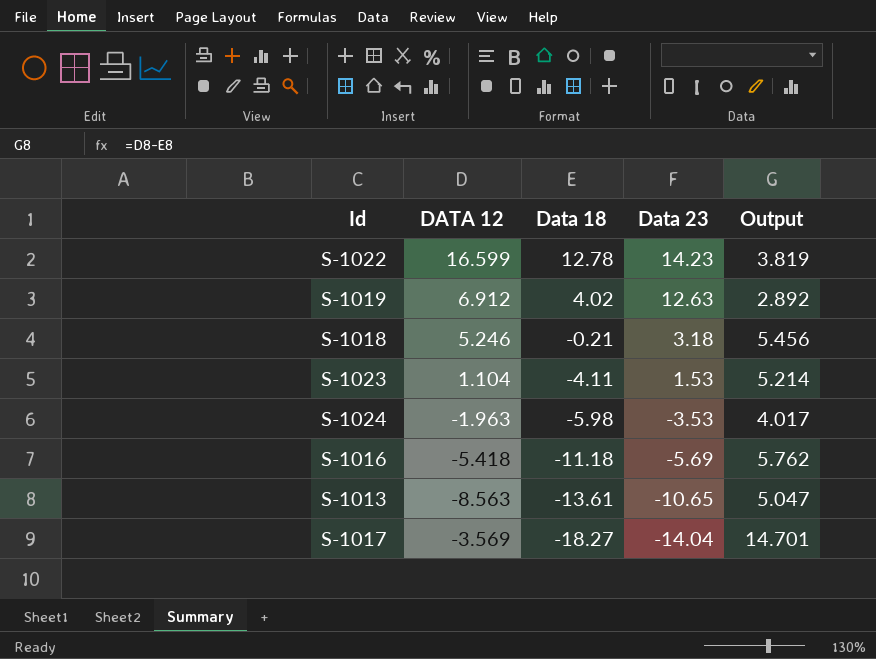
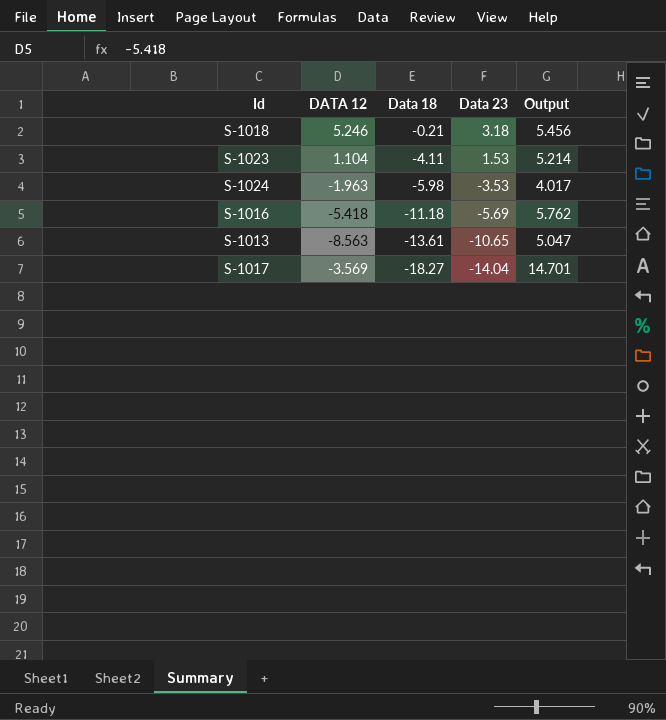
row S-1022: 16.599 | 12.78 | 14.23 | 3.819 -> none
row S-1019: 6.912 | 4.02 | 12.63 | 2.892 -> none

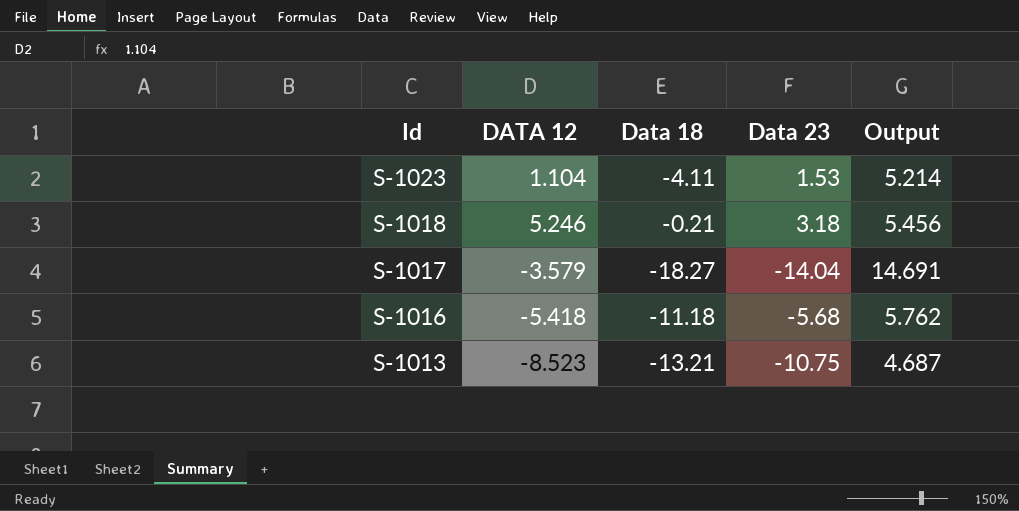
row order: Data 18 descending -> Id descending
row S-1024: -1.963 | -5.98 | -3.53 | 4.017 -> none
S-1017 | DATA 12: -3.569 -> -3.579
S-1017 | Output: 14.701 -> 14.691
S-1016 | Data 23: -5.69 -> -5.68
S-1013 | DATA 12: -8.563 -> -8.523
S-1013 | Data 18: -13.61 -> -13.21
S-1013 | Data 23: -10.65 -> -10.75
S-1013 | Output: 5.047 -> 4.687

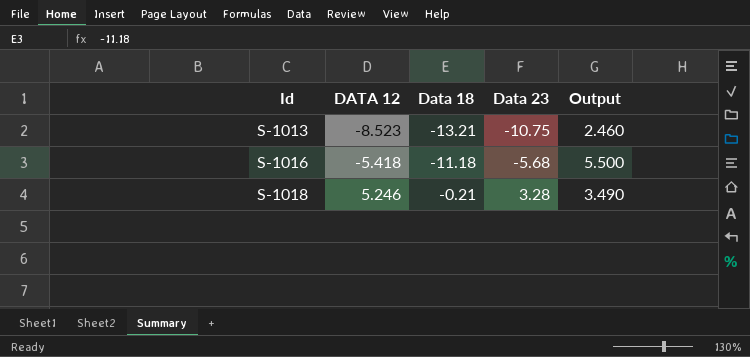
row order: Id descending -> Id ascending
column Output | formula: [DATA 12] - [Data 18] -> [Data 23] - [Data 18]
row S-1023: 1.104 | -4.11 | 1.53 | 5.214 -> none
row S-1017: -3.579 | -18.27 | -14.04 | 14.691 -> none
S-1018 | Data 23: 3.18 -> 3.28

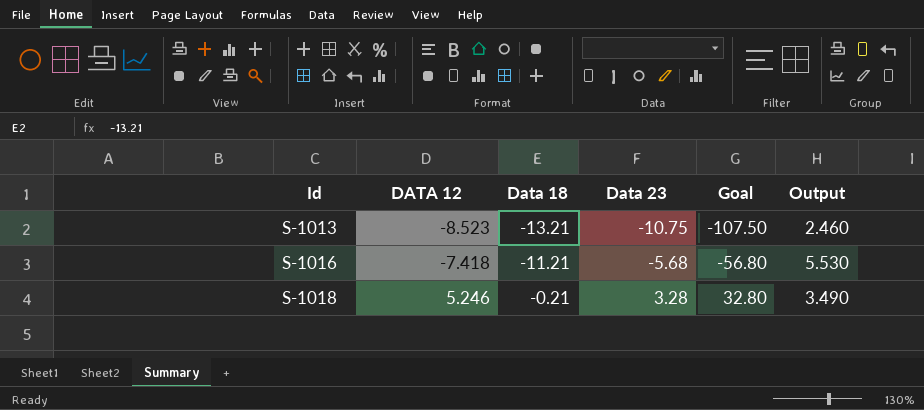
column Goal | formula: none -> [Data 23] * 10
S-1016 | DATA 12: -5.418 -> -7.418
S-1016 | Data 18: -11.18 -> -11.21
S-1016 | Output: 5.500 -> 5.530

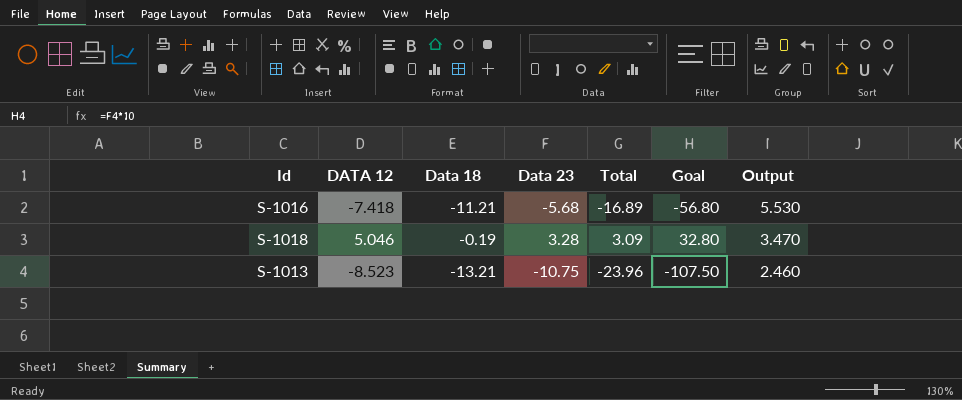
row order: Id ascending -> Output descending
column Total | formula: none -> [Data 18] + [Data 23]
S-1018 | DATA 12: 5.246 -> 5.046
S-1018 | Data 18: -0.21 -> -0.19
S-1018 | Output: 3.490 -> 3.470

